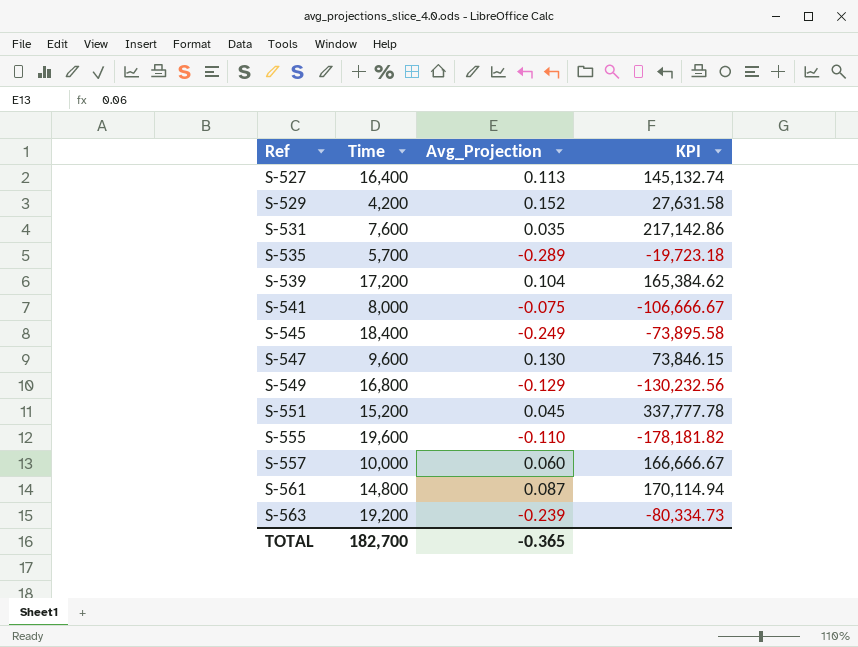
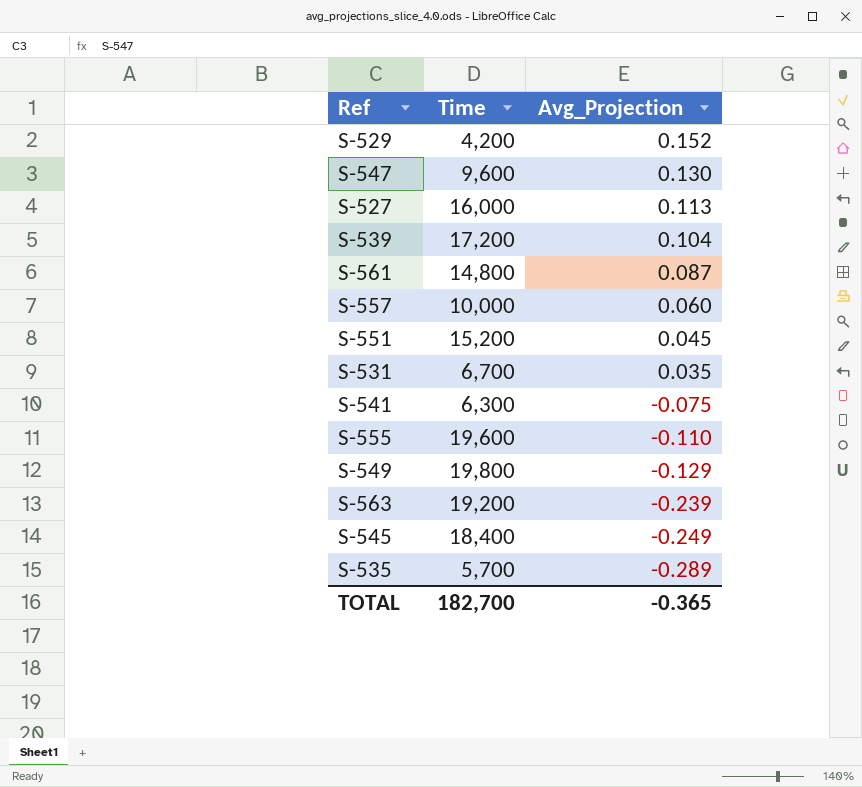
row order: Ref ascending -> Avg_Projection descending
column KPI | formula: [Time] / [Avg_Projection] -> none
S-527 | Time: 16,400 -> 16,000
S-531 | Time: 7,600 -> 6,700
S-541 | Time: 8,000 -> 6,300
S-549 | Time: 16,800 -> 19,800

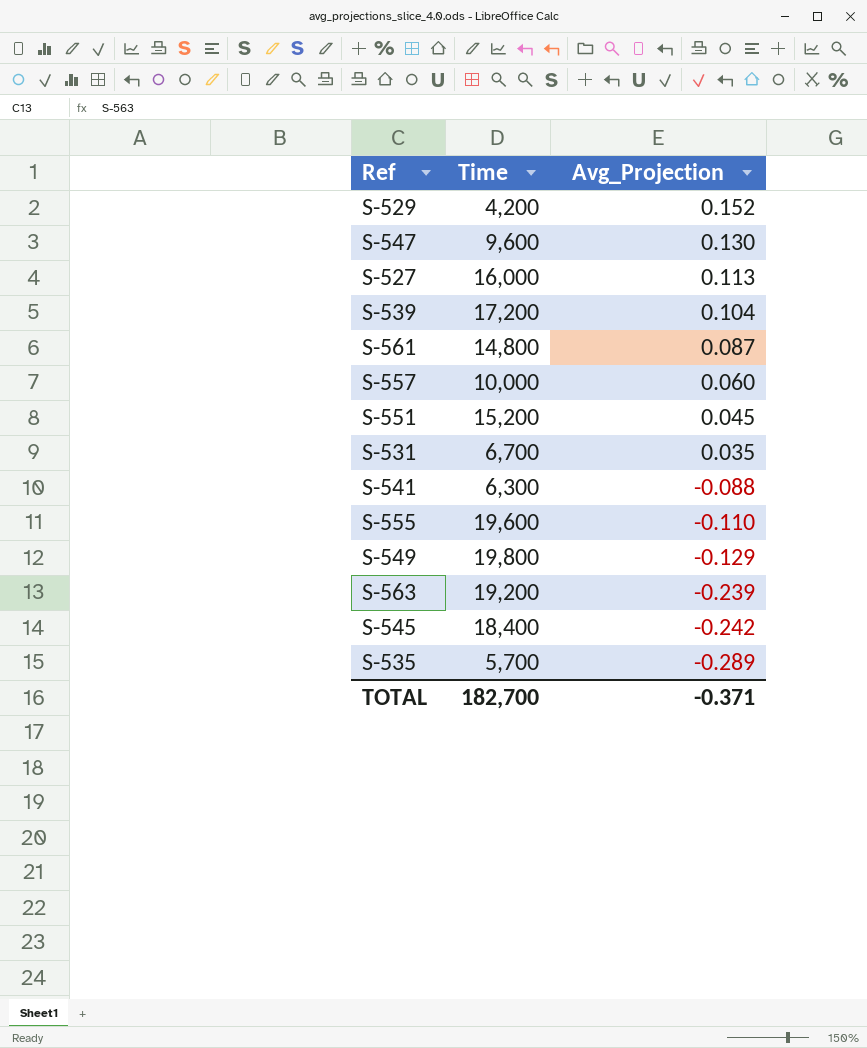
S-541 | Avg_Projection: -0.075 -> -0.088
S-545 | Avg_Projection: -0.249 -> -0.242
TOTAL | Avg_Projection: -0.365 -> -0.371

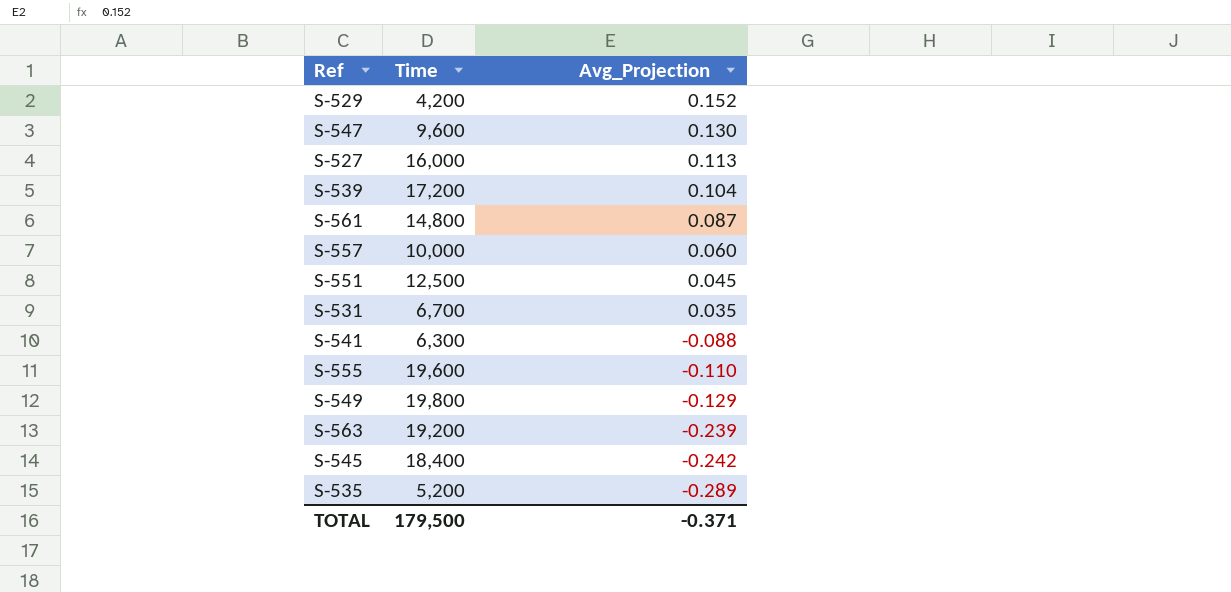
S-551 | Time: 15,200 -> 12,500
S-535 | Time: 5,700 -> 5,200
TOTAL | Time: 182,700 -> 179,500

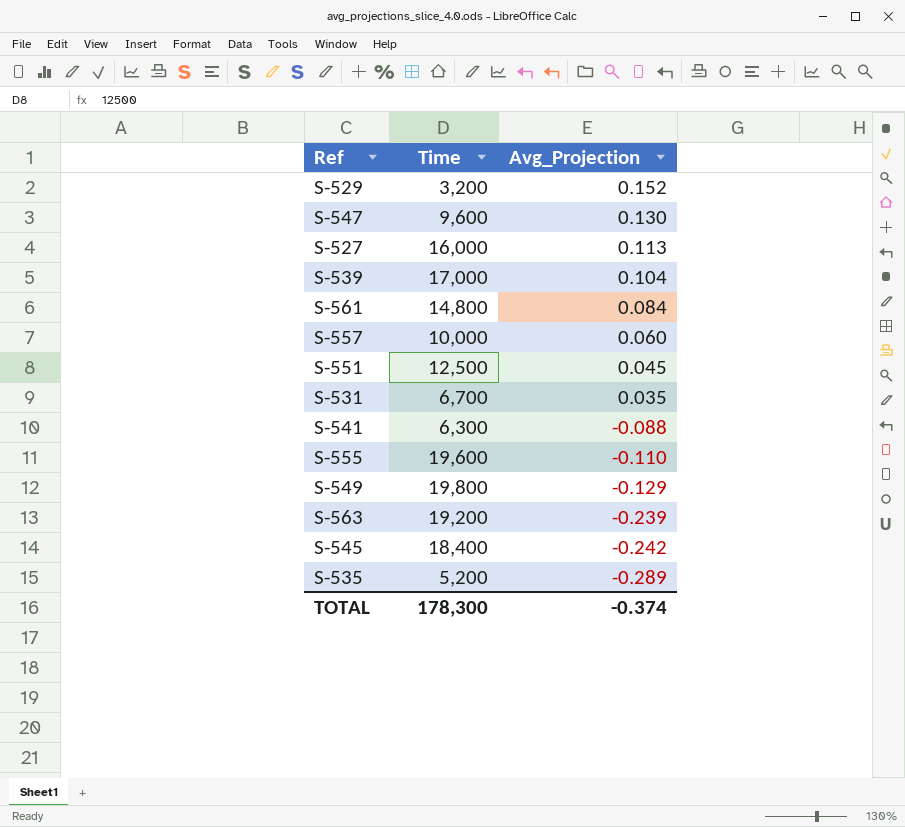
S-529 | Time: 4,200 -> 3,200
S-539 | Time: 17,200 -> 17,000
S-561 | Avg_Projection: 0.087 -> 0.084
TOTAL | Time: 179,500 -> 178,300
TOTAL | Avg_Projection: -0.371 -> -0.374

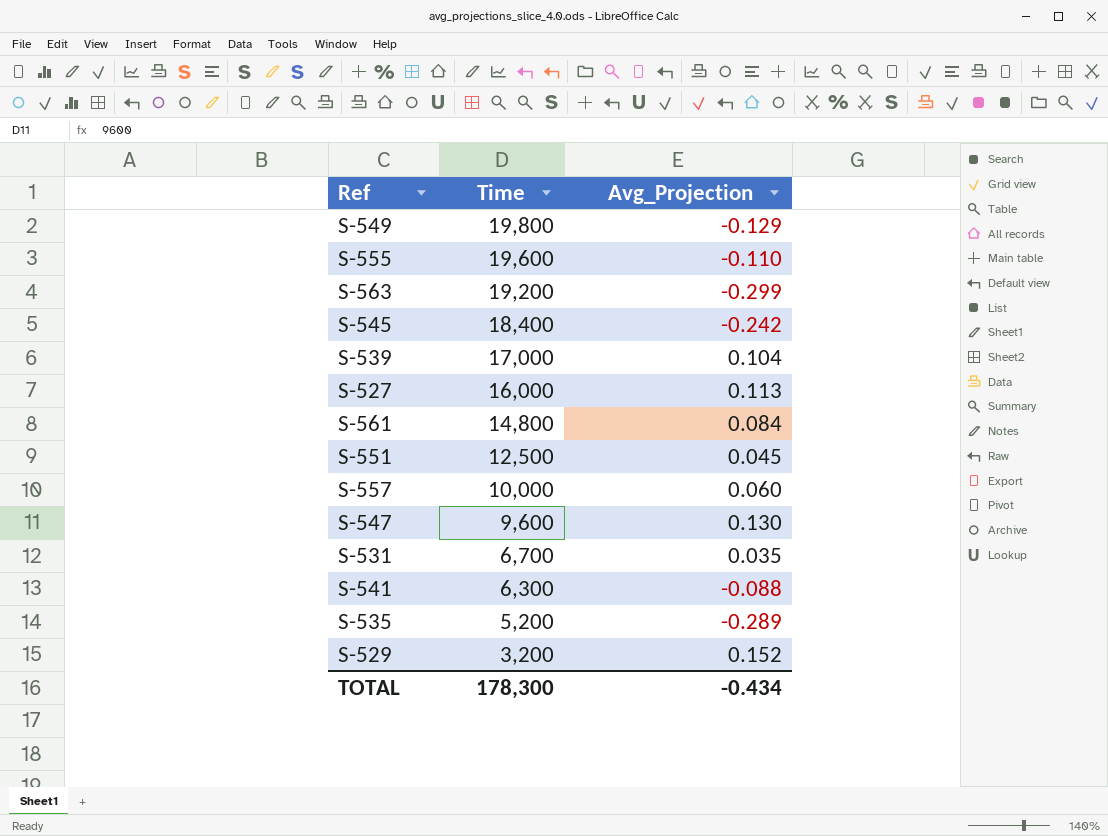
row order: Avg_Projection descending -> Time descending
S-563 | Avg_Projection: -0.239 -> -0.299
TOTAL | Avg_Projection: -0.374 -> -0.434

